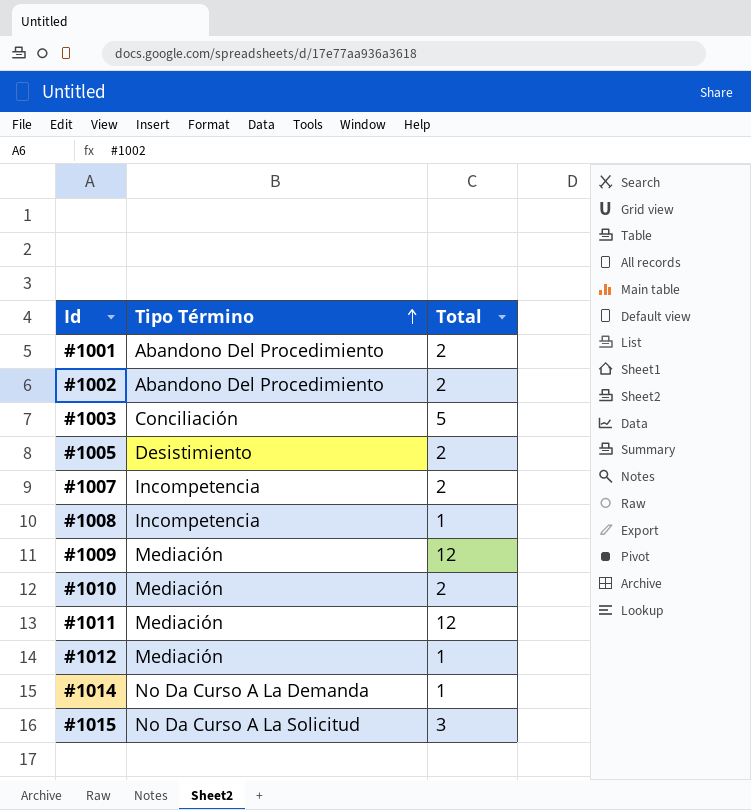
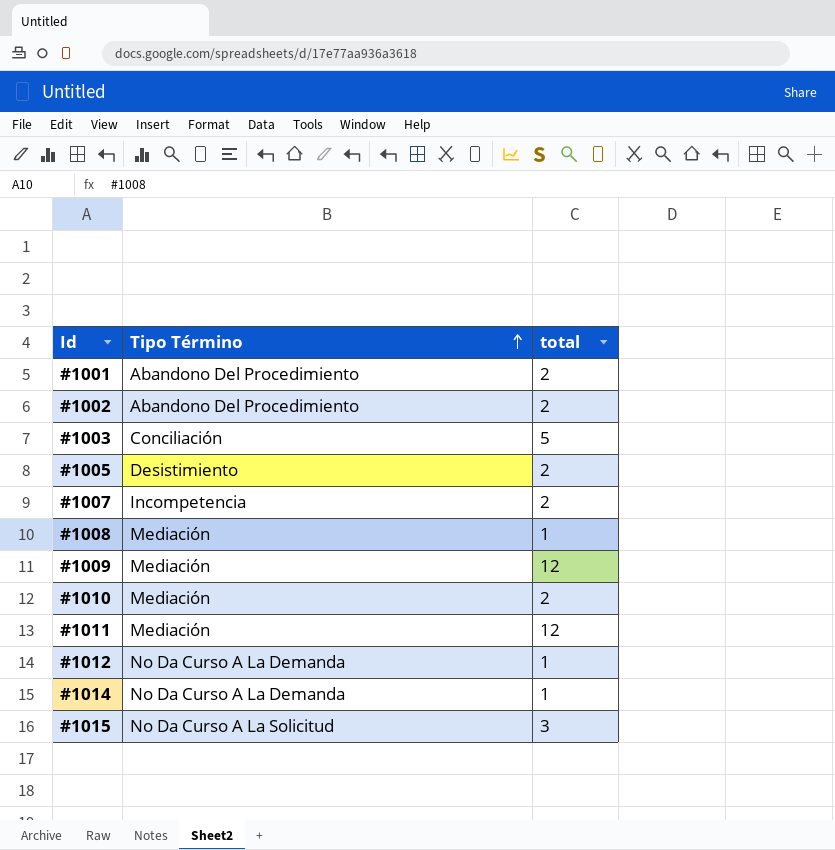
column name: Total -> total
#1008 | Tipo Término: Incompetencia -> Mediación
#1012 | Tipo Término: Mediación -> No Da Curso A La Demanda

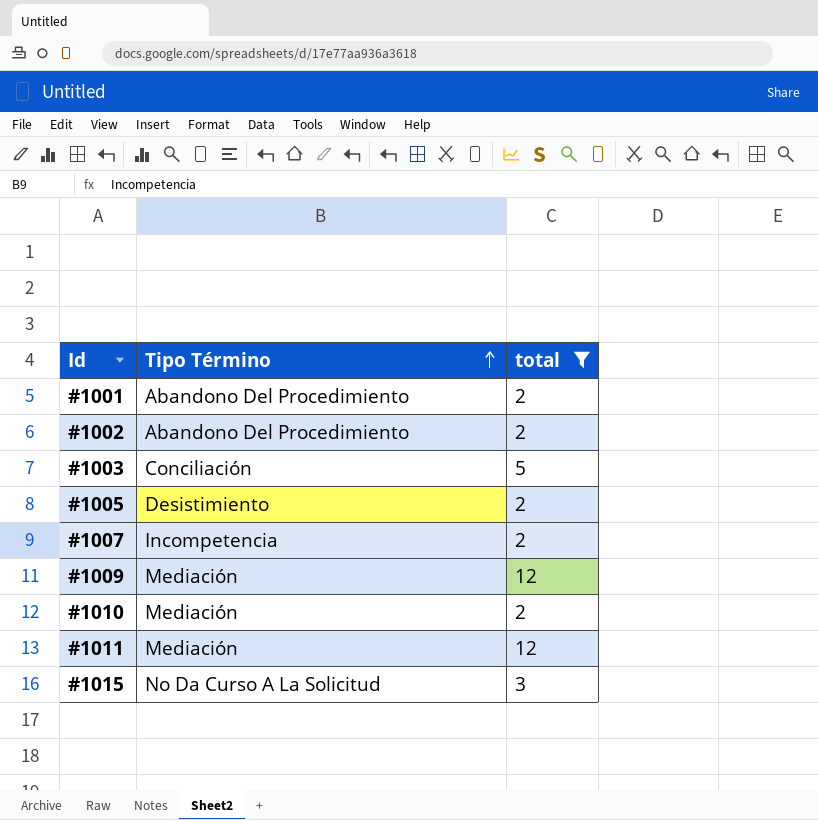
filter: none -> total != 1

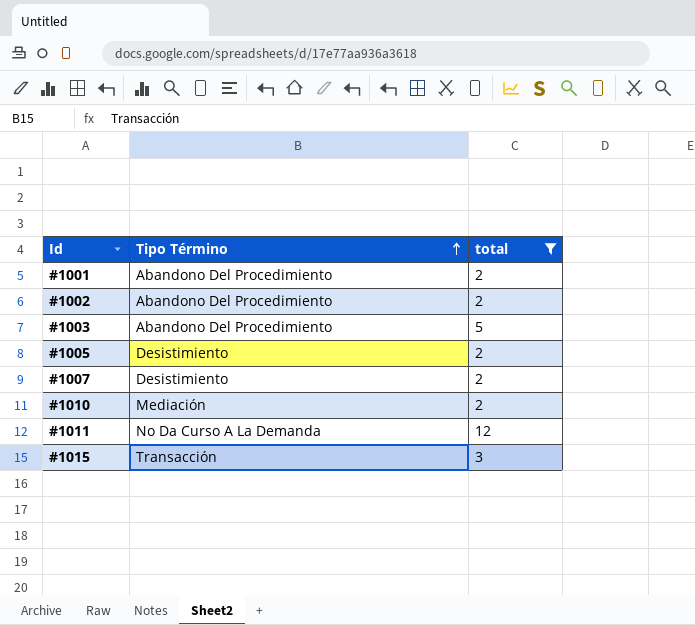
row #1009: Mediación | 12 -> none
#1003 | Tipo Término: Conciliación -> Abandono Del Procedimiento
#1007 | Tipo Término: Incompetencia -> Desistimiento
#1011 | Tipo Término: Mediación -> No Da Curso A La Demanda
#1015 | Tipo Término: No Da Curso A La Solicitud -> Transacción

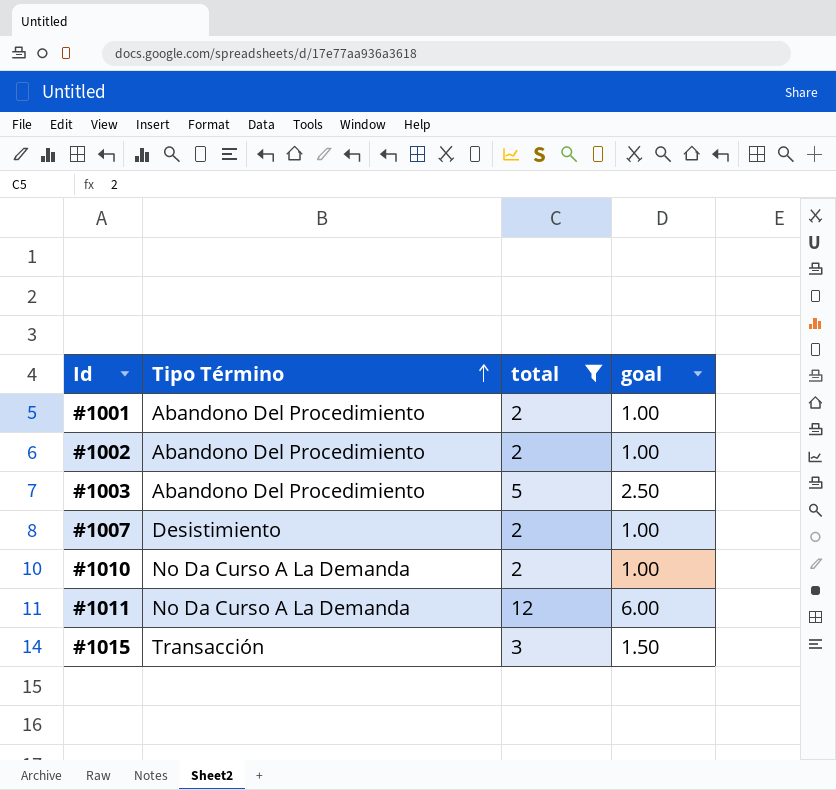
column goal | formula: none -> [total] * 0.5
row #1005: Desistimiento | 2 -> none
#1010 | Tipo Término: Mediación -> No Da Curso A La Demanda

